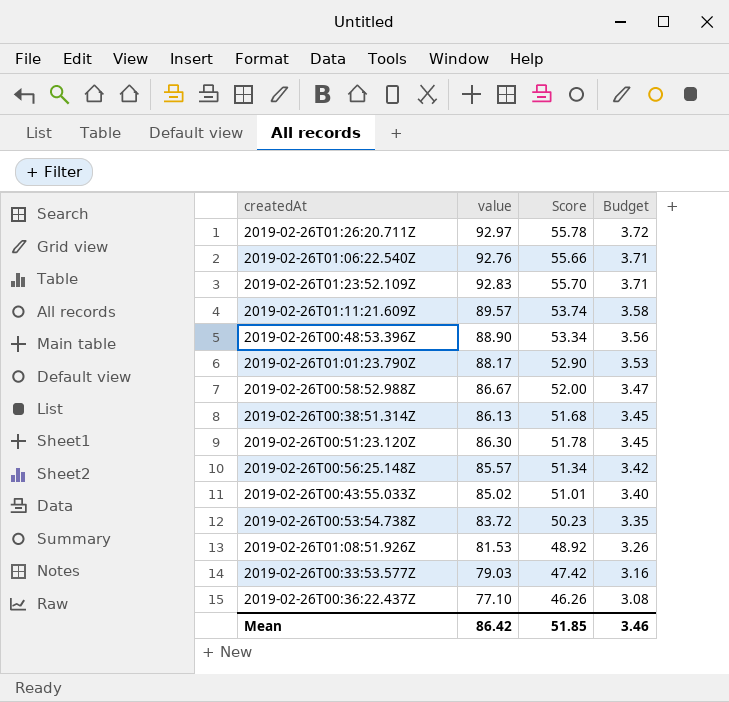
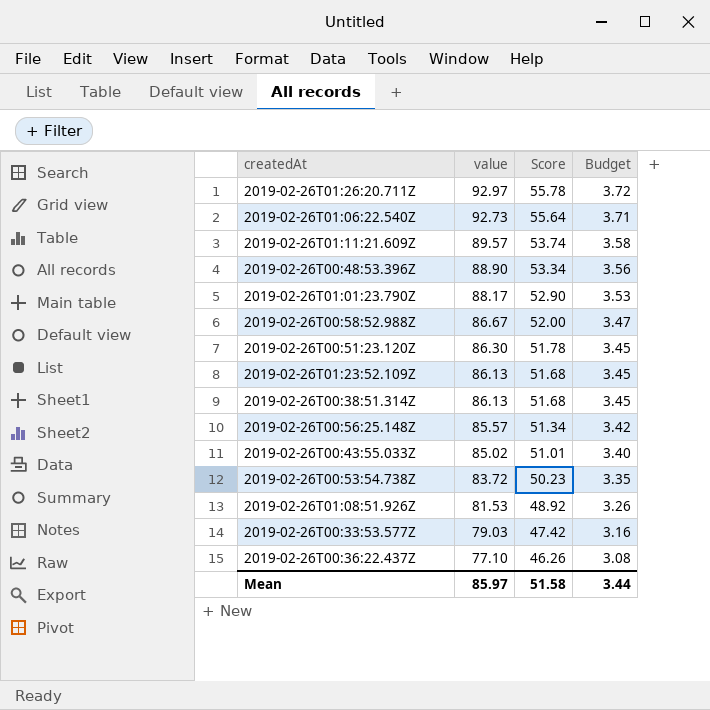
row order: Budget descending -> value descending
2019-02-26T01:06:22.540Z | value: 92.76 -> 92.73
2019-02-26T01:06:22.540Z | Score: 55.66 -> 55.64
2019-02-26T01:23:52.109Z | value: 92.83 -> 86.13
2019-02-26T01:23:52.109Z | Score: 55.70 -> 51.68
2019-02-26T01:23:52.109Z | Budget: 3.71 -> 3.45
Mean | value: 86.42 -> 85.97
Mean | Score: 51.85 -> 51.58
Mean | Budget: 3.46 -> 3.44

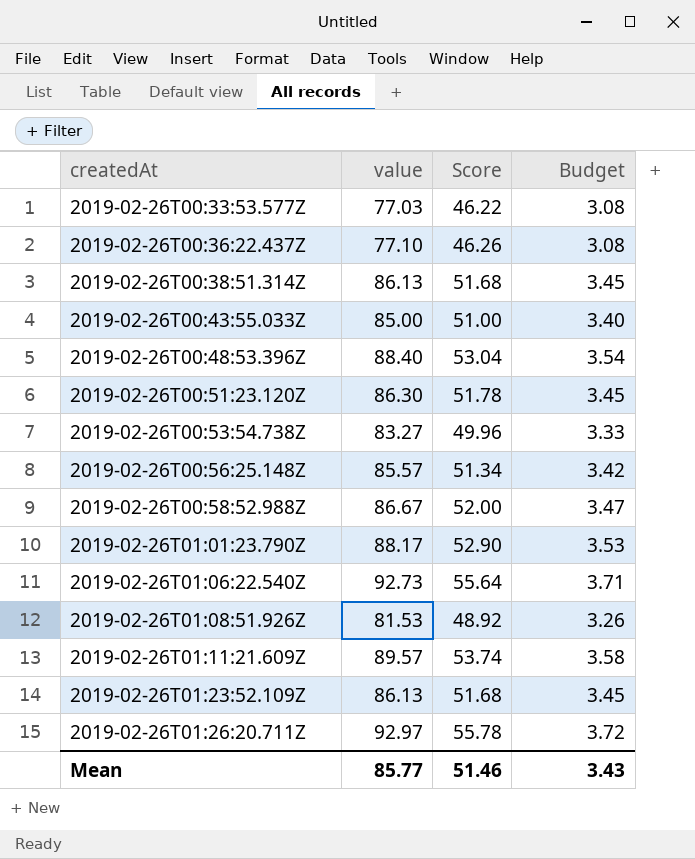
row order: value descending -> createdAt ascending
2019-02-26T00:33:53.577Z | value: 79.03 -> 77.03
2019-02-26T00:33:53.577Z | Score: 47.42 -> 46.22
2019-02-26T00:33:53.577Z | Budget: 3.16 -> 3.08
2019-02-26T00:43:55.033Z | value: 85.02 -> 85.00
2019-02-26T00:43:55.033Z | Score: 51.01 -> 51.00
2019-02-26T00:48:53.396Z | value: 88.90 -> 88.40
2019-02-26T00:48:53.396Z | Score: 53.34 -> 53.04
2019-02-26T00:48:53.396Z | Budget: 3.56 -> 3.54
2019-02-26T00:53:54.738Z | value: 83.72 -> 83.27
2019-02-26T00:53:54.738Z | Score: 50.23 -> 49.96
2019-02-26T00:53:54.738Z | Budget: 3.35 -> 3.33
Mean | value: 85.97 -> 85.77
Mean | Score: 51.58 -> 51.46
Mean | Budget: 3.44 -> 3.43

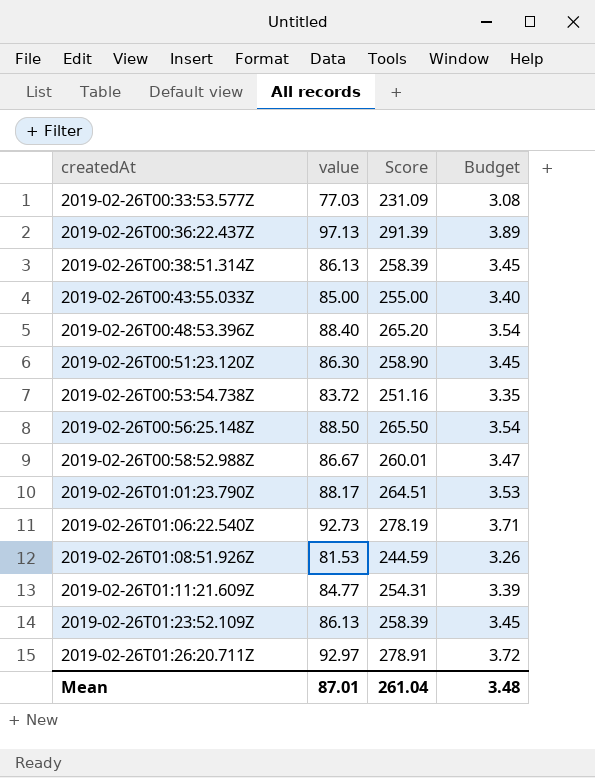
column Score | formula: [value] * 0.6 -> [value] * 3
2019-02-26T00:36:22.437Z | value: 77.10 -> 97.13
2019-02-26T00:36:22.437Z | Budget: 3.08 -> 3.89
2019-02-26T00:53:54.738Z | value: 83.27 -> 83.72
2019-02-26T00:53:54.738Z | Budget: 3.33 -> 3.35
2019-02-26T00:56:25.148Z | value: 85.57 -> 88.50
2019-02-26T00:56:25.148Z | Budget: 3.42 -> 3.54
2019-02-26T01:11:21.609Z | value: 89.57 -> 84.77
2019-02-26T01:11:21.609Z | Budget: 3.58 -> 3.39
Mean | value: 85.77 -> 87.01
Mean | Score: 51.46 -> 261.04
Mean | Budget: 3.43 -> 3.48

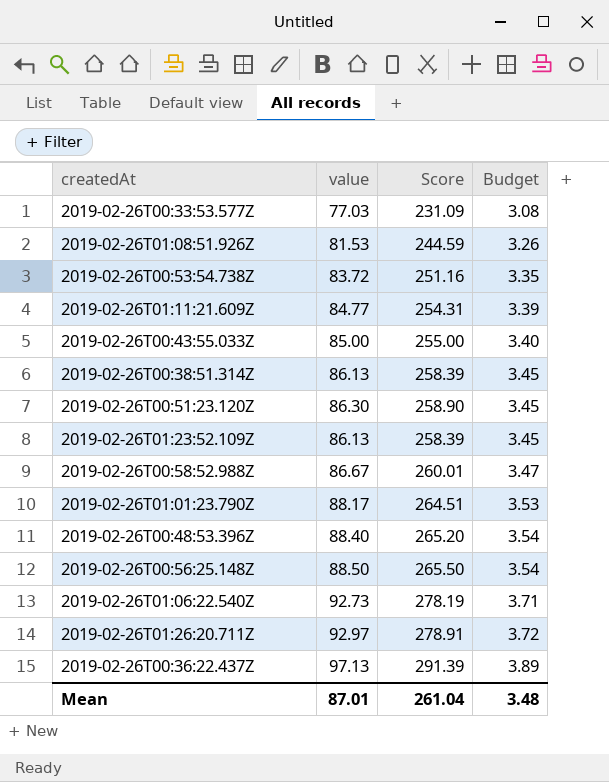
row order: createdAt ascending -> Budget ascending

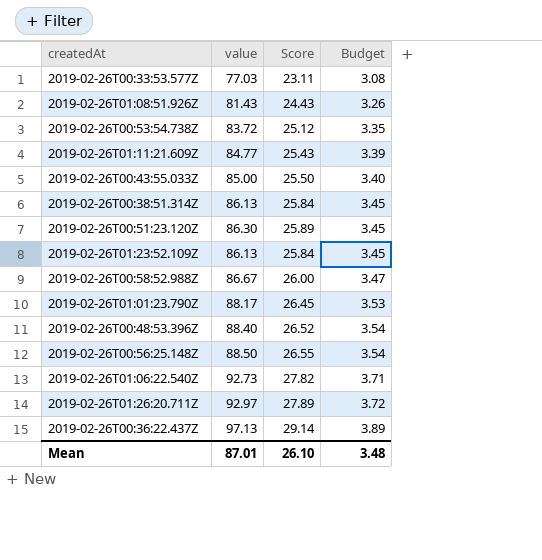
column Score | formula: [value] * 3 -> [value] * 0.3
2019-02-26T01:08:51.926Z | value: 81.53 -> 81.43
Mean | Score: 261.04 -> 26.10

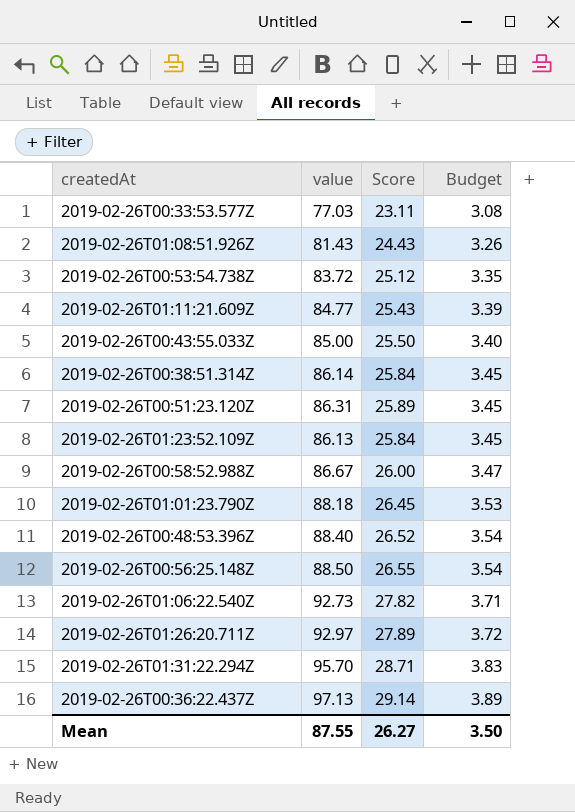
2019-02-26T00:38:51.314Z | value: 86.13 -> 86.14
2019-02-26T00:51:23.120Z | value: 86.30 -> 86.31
2019-02-26T01:01:23.790Z | value: 88.17 -> 88.18
row 2019-02-26T01:31:22.294Z: none -> 95.70 | 28.71 | 3.83
Mean | value: 87.01 -> 87.55
Mean | Score: 26.10 -> 26.27
Mean | Budget: 3.48 -> 3.50

